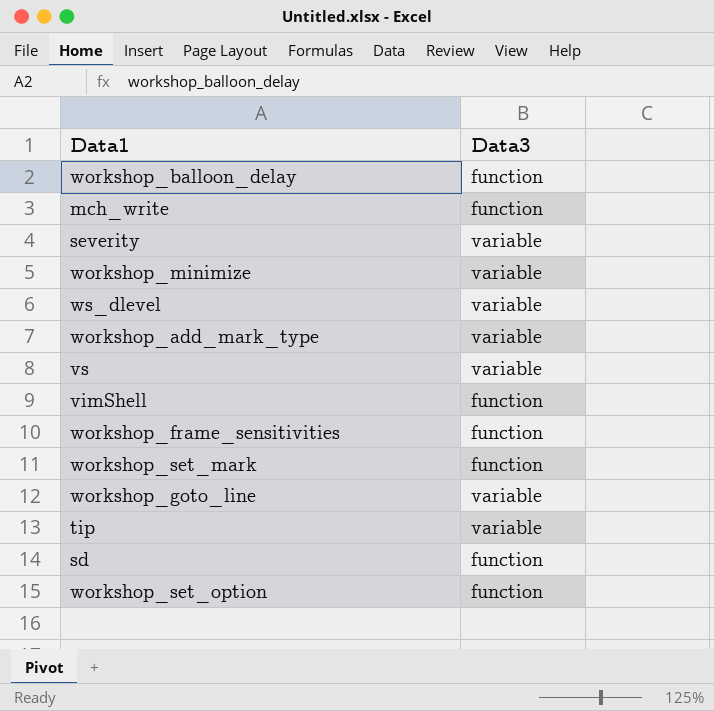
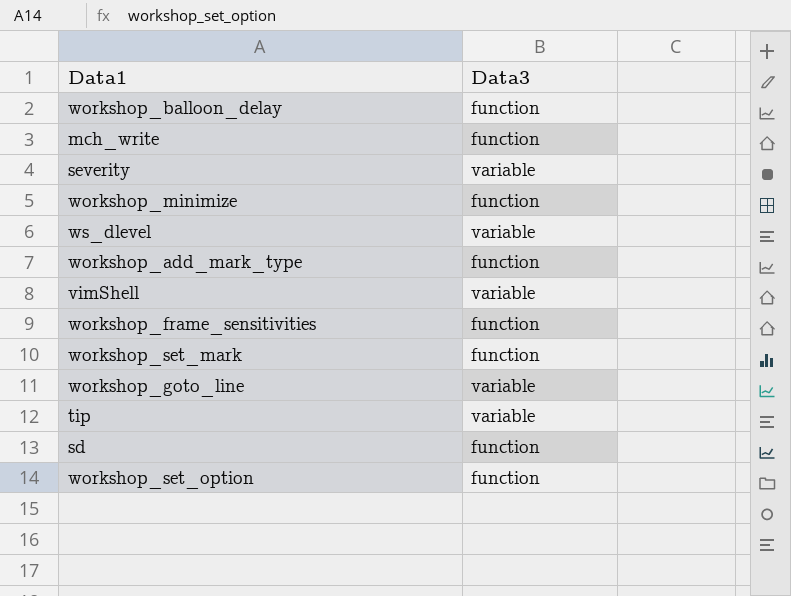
row vs: variable -> none
workshop_minimize | Data3: variable -> function
workshop_add_mark_type | Data3: variable -> function
vimShell | Data3: function -> variable

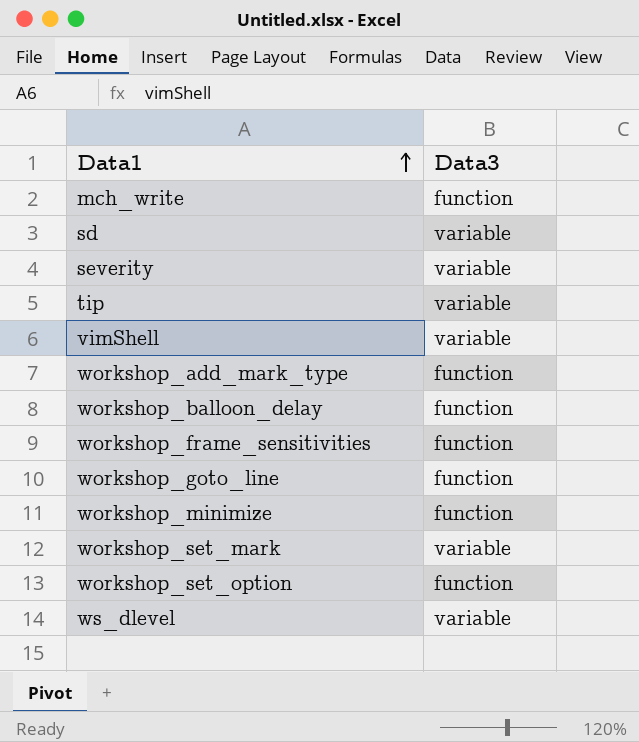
row order: none -> Data1 ascending
sd | Data3: function -> variable
workshop_goto_line | Data3: variable -> function
workshop_set_mark | Data3: function -> variable

